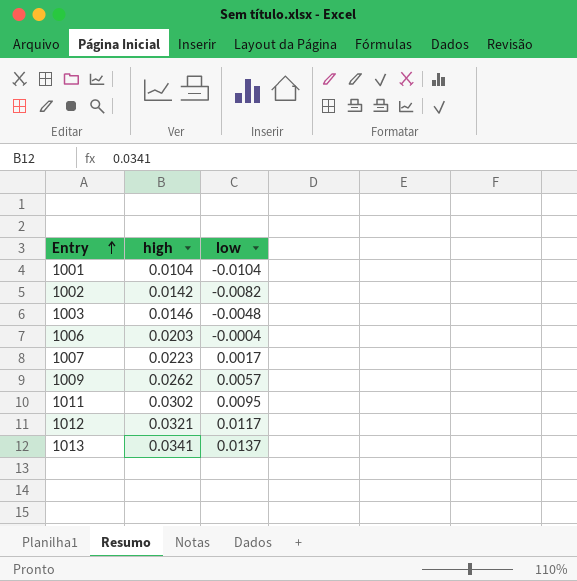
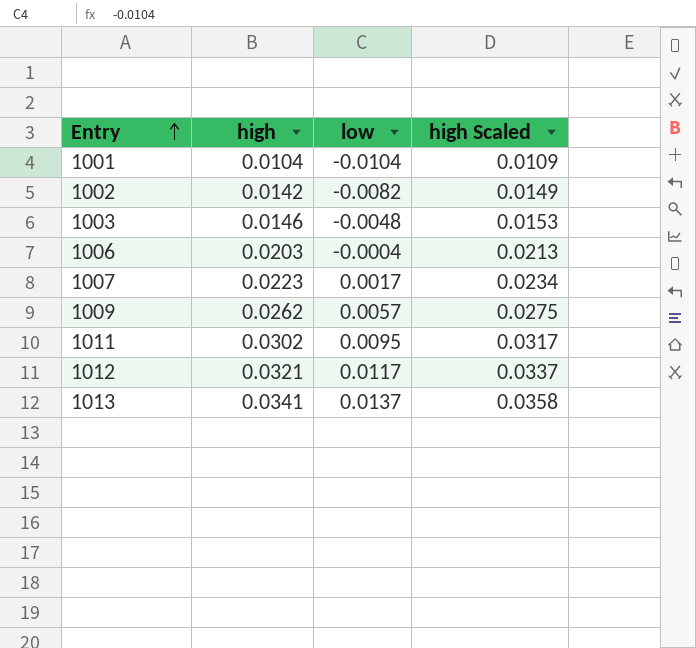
column high Scaled | formula: none -> [high] * 1.05

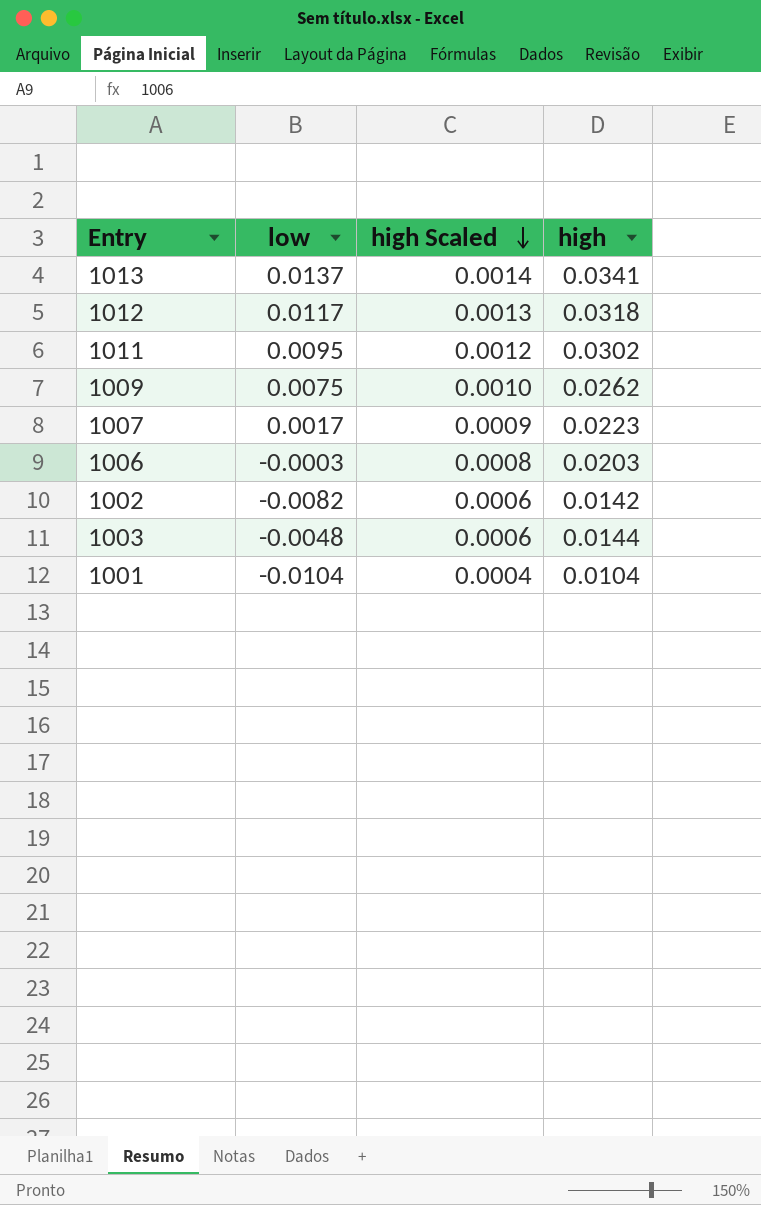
row order: Entry ascending -> high Scaled descending
column high Scaled | formula: [high] * 1.05 -> [high] * 0.04
column high | position: 2 -> 4
1012 | high: 0.0321 -> 0.0318
1009 | low: 0.0057 -> 0.0075
1006 | low: -0.0004 -> -0.0003
1003 | high: 0.0146 -> 0.0144

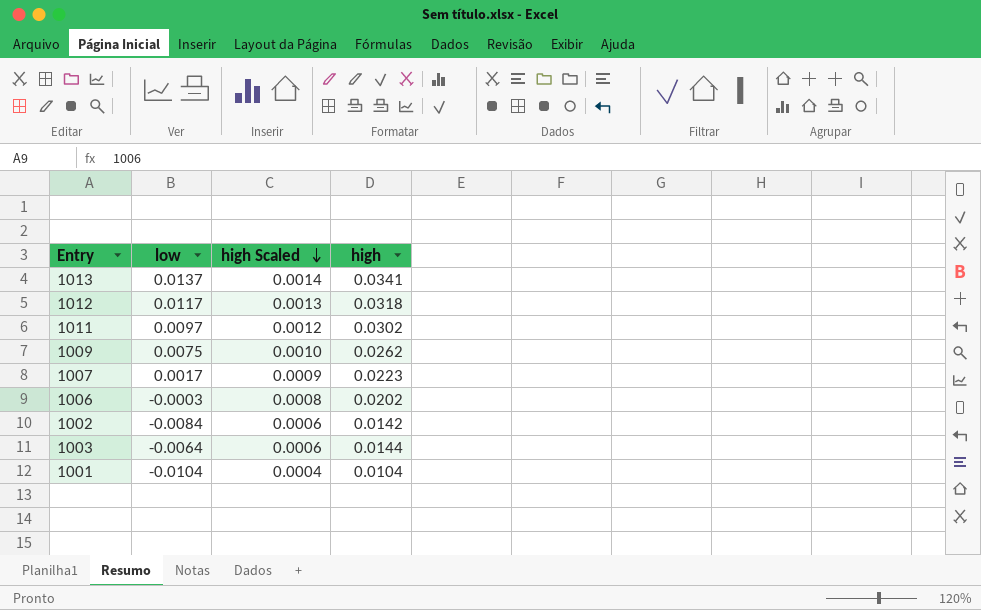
1011 | low: 0.0095 -> 0.0097
1006 | high: 0.0203 -> 0.0202
1002 | low: -0.0082 -> -0.0084
1003 | low: -0.0048 -> -0.0064

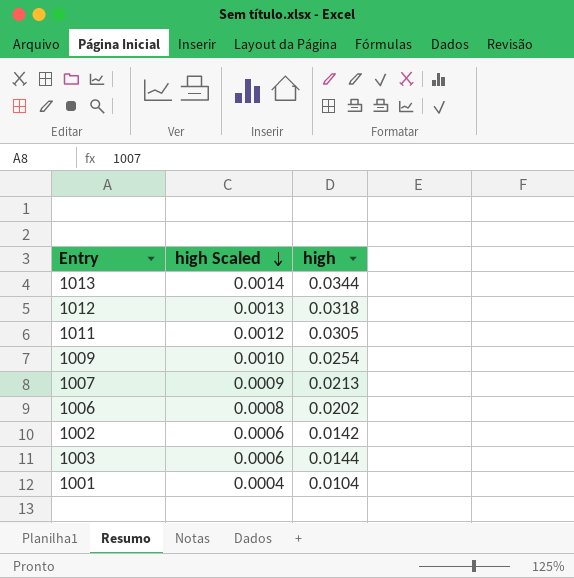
column low | position: 2 -> none
1013 | high: 0.0341 -> 0.0344
1011 | high: 0.0302 -> 0.0305
1009 | high: 0.0262 -> 0.0254
1007 | high: 0.0223 -> 0.0213

